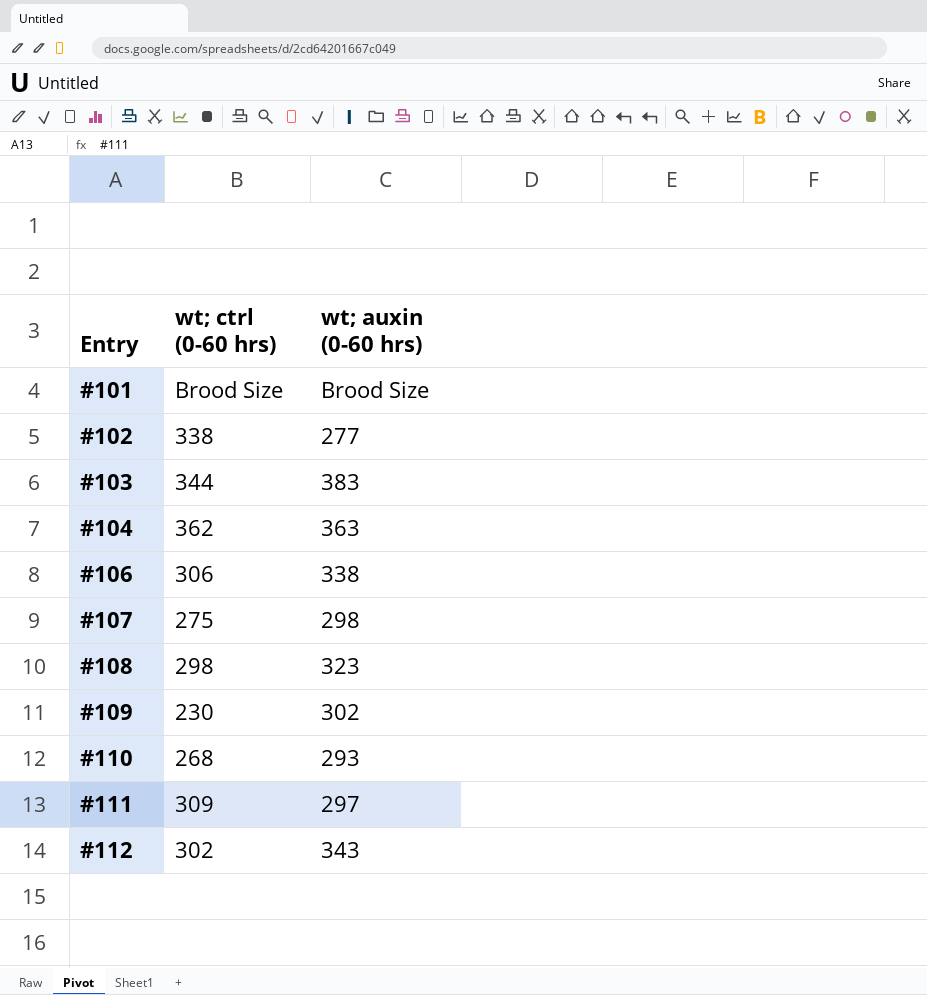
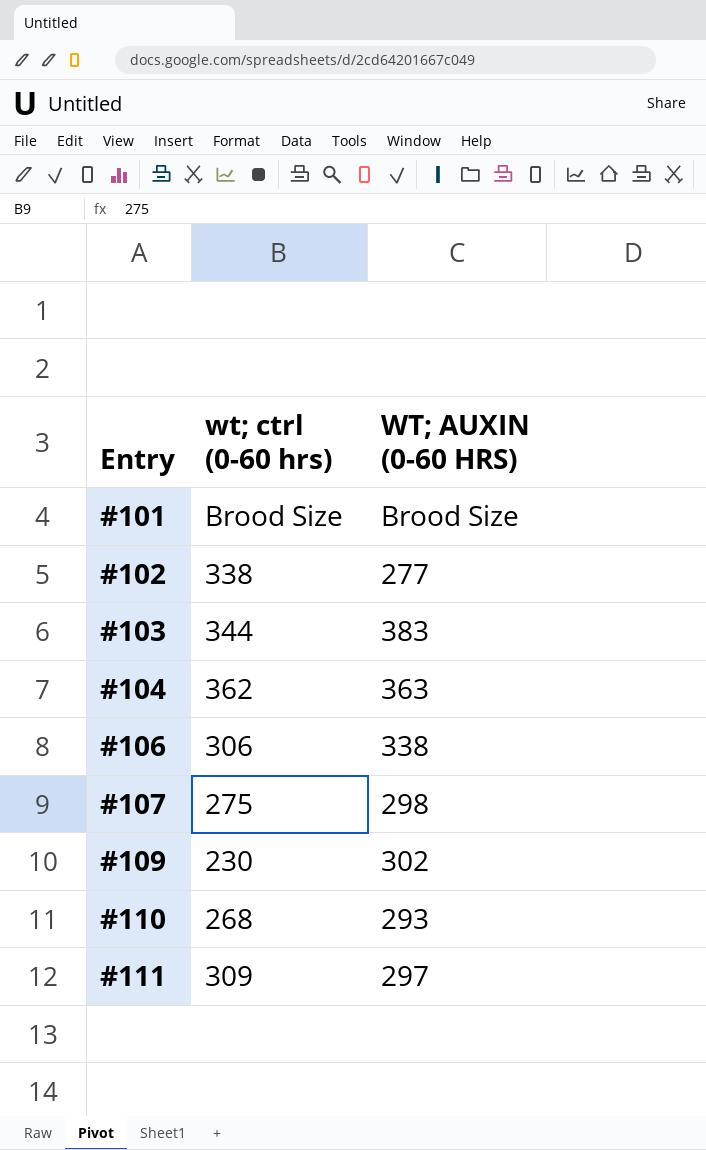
column name: wt; auxin (0-60 hrs) -> WT; AUXIN (0-60 HRS)
row #108: 298 | 323 -> none
row #112: 302 | 343 -> none

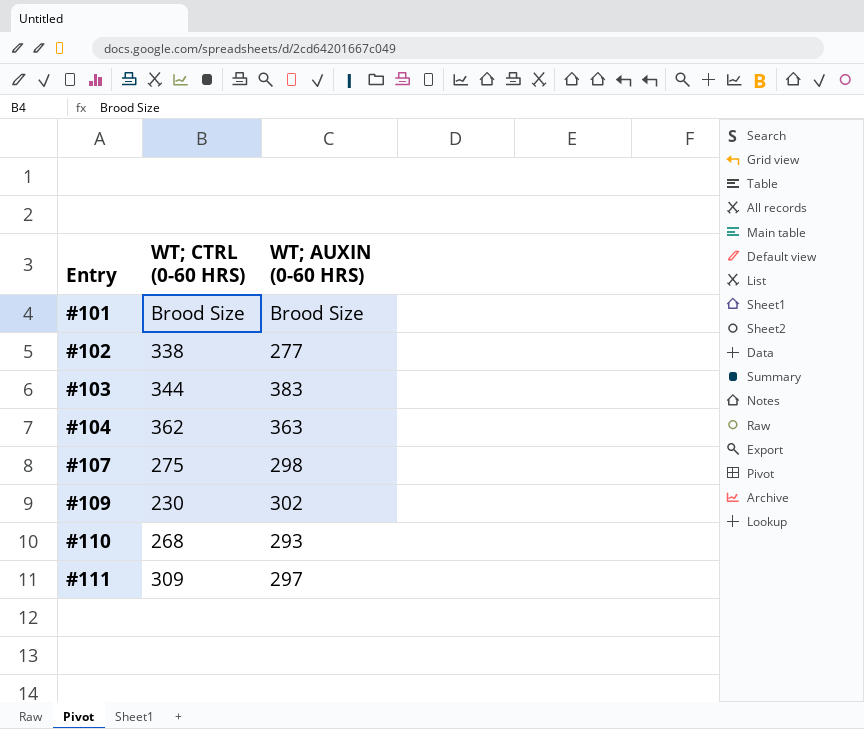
column name: wt; ctrl (0-60 hrs) -> WT; CTRL (0-60 HRS)
row #106: 306 | 338 -> none

